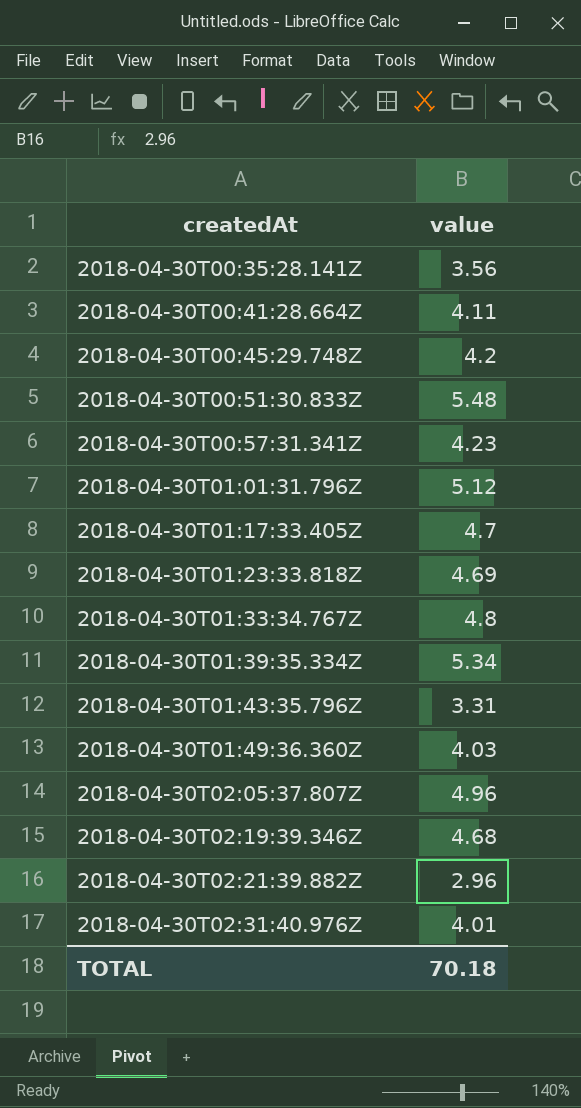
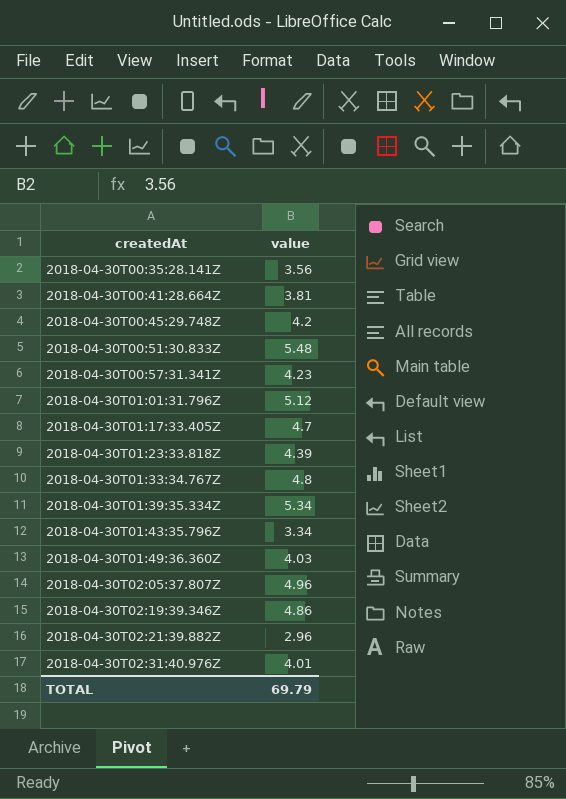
2018-04-30T00:41:28.664Z | value: 4.11 -> 3.81
2018-04-30T01:23:33.818Z | value: 4.69 -> 4.39
2018-04-30T01:43:35.796Z | value: 3.31 -> 3.34
2018-04-30T02:19:39.346Z | value: 4.68 -> 4.86
TOTAL | value: 70.18 -> 69.79

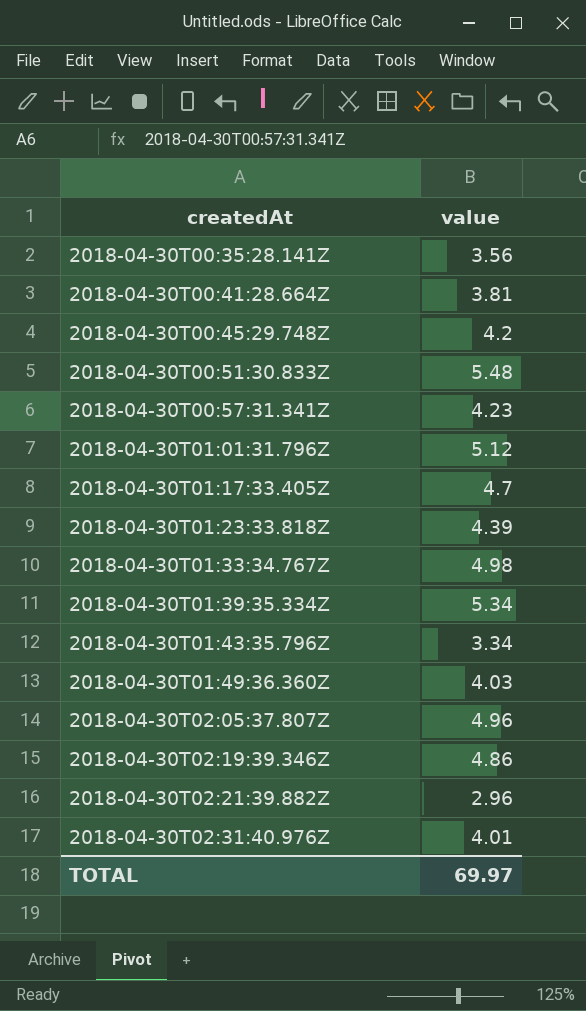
2018-04-30T01:33:34.767Z | value: 4.8 -> 4.98
TOTAL | value: 69.79 -> 69.97

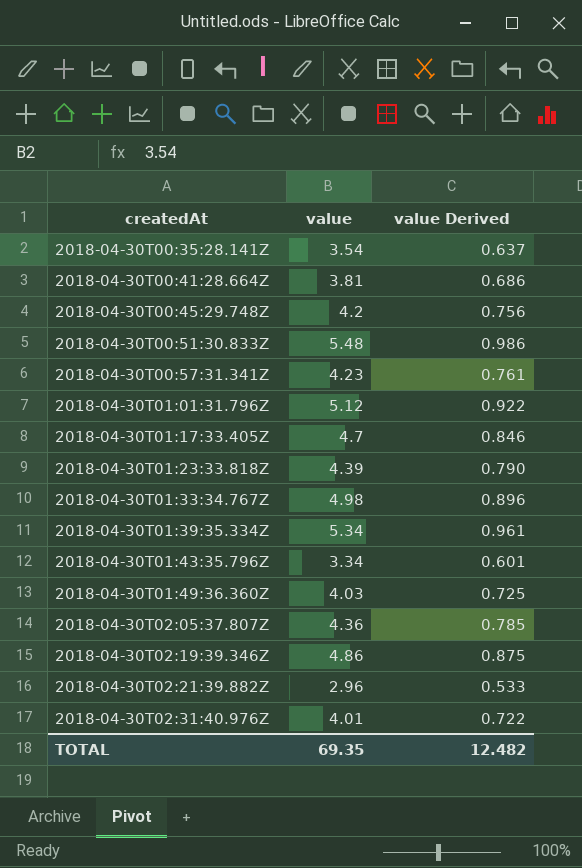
column value Derived | formula: none -> [value] * 0.18
2018-04-30T00:35:28.141Z | value: 3.56 -> 3.54
2018-04-30T02:05:37.807Z | value: 4.96 -> 4.36
TOTAL | value: 69.97 -> 69.35

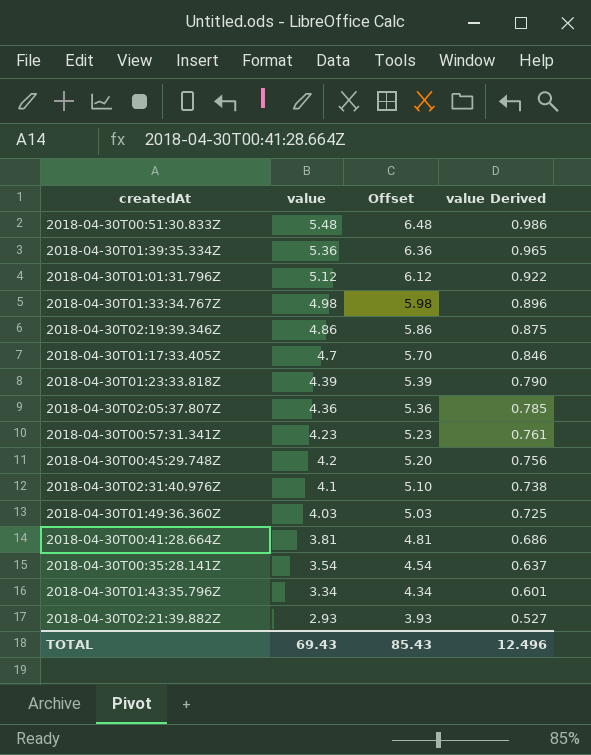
row order: createdAt ascending -> value descending
column Offset | formula: none -> [value] + 1
2018-04-30T01:39:35.334Z | value: 5.34 -> 5.36
2018-04-30T01:39:35.334Z | value Derived: 0.961 -> 0.965
2018-04-30T02:31:40.976Z | value: 4.01 -> 4.1
2018-04-30T02:31:40.976Z | value Derived: 0.722 -> 0.738
2018-04-30T02:21:39.882Z | value: 2.96 -> 2.93
2018-04-30T02:21:39.882Z | value Derived: 0.533 -> 0.527
TOTAL | value: 69.35 -> 69.43
TOTAL | value Derived: 12.482 -> 12.496

